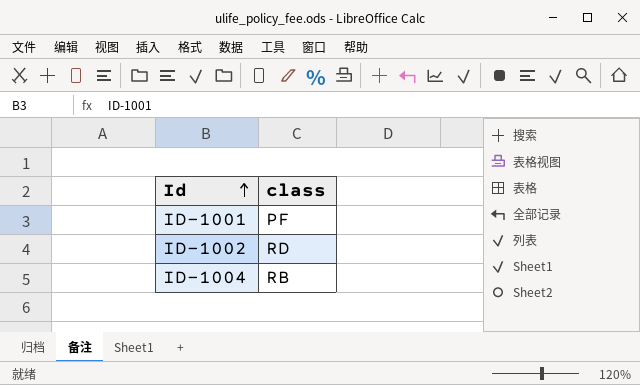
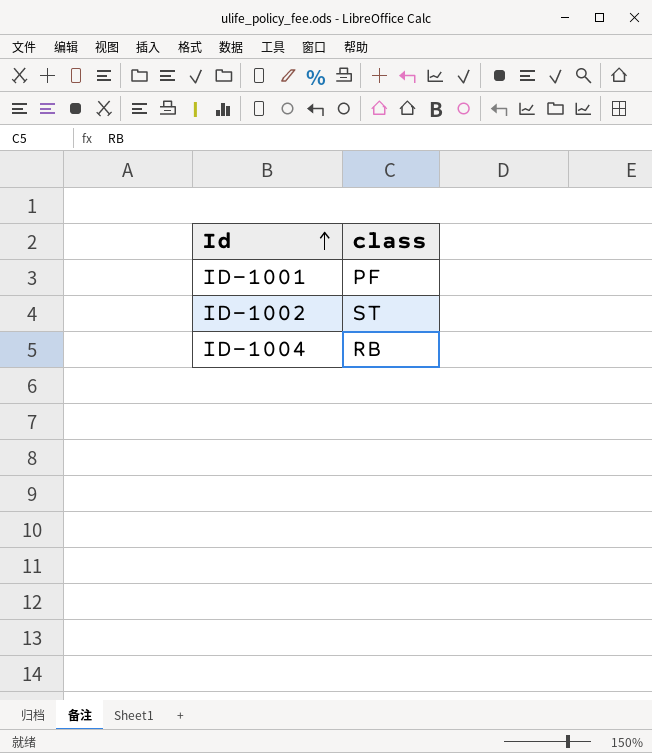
ID-1002 | class: RD -> ST

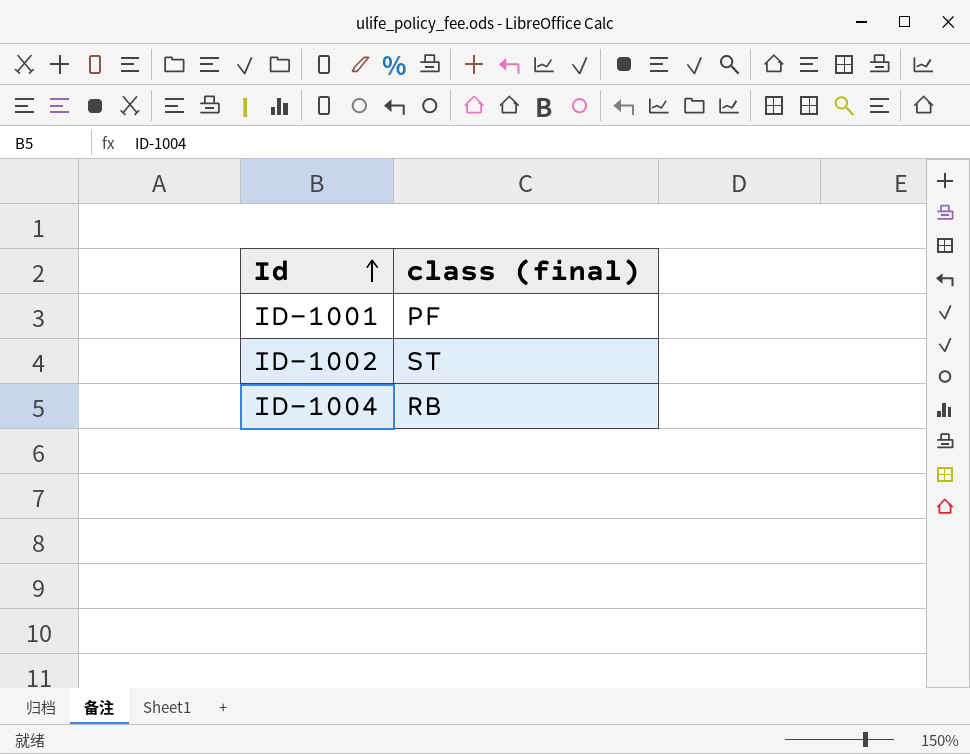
column name: class -> class (final)

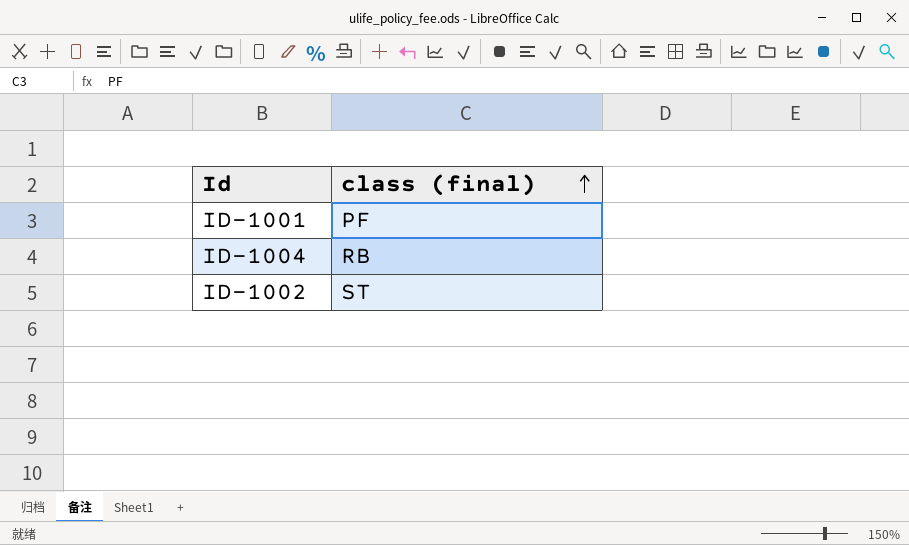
row order: Id ascending -> class (final) ascending

